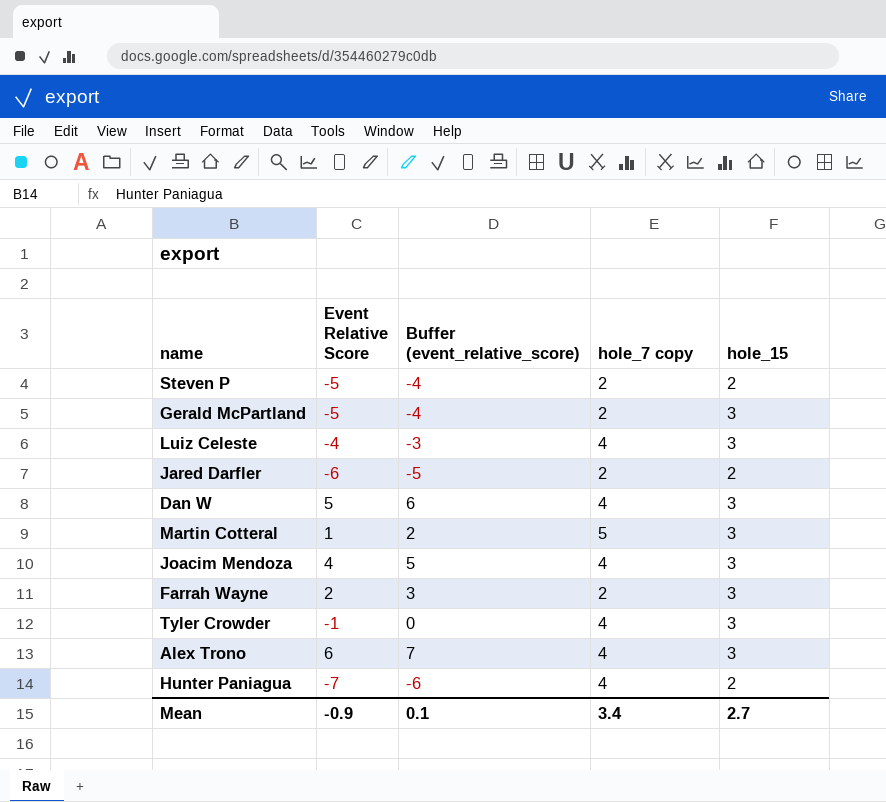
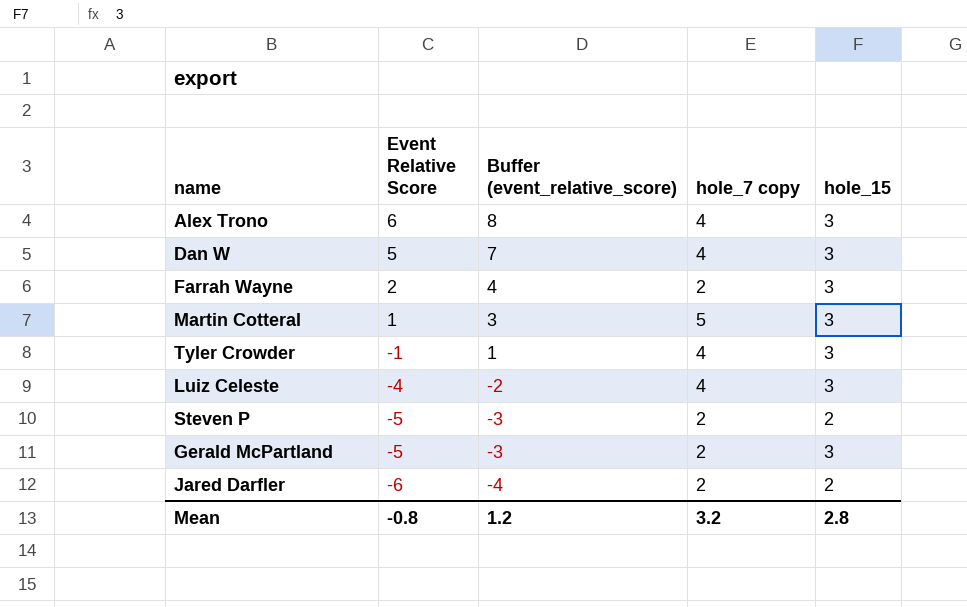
row order: none -> Event Relative Score descending
column Buffer (event_relative_score) | formula: [Event Relative Score] + 1 -> [Event Relative Score] + 2
row Joacim Mendoza: 4 | 5 | 4 | 3 -> none
row Hunter Paniagua: -7 | -6 | 4 | 2 -> none
Mean | Event Relative Score: -0.9 -> -0.8
Mean | Buffer (event_relative_score): 0.1 -> 1.2
Mean | hole_7 copy: 3.4 -> 3.2
Mean | hole_15: 2.7 -> 2.8

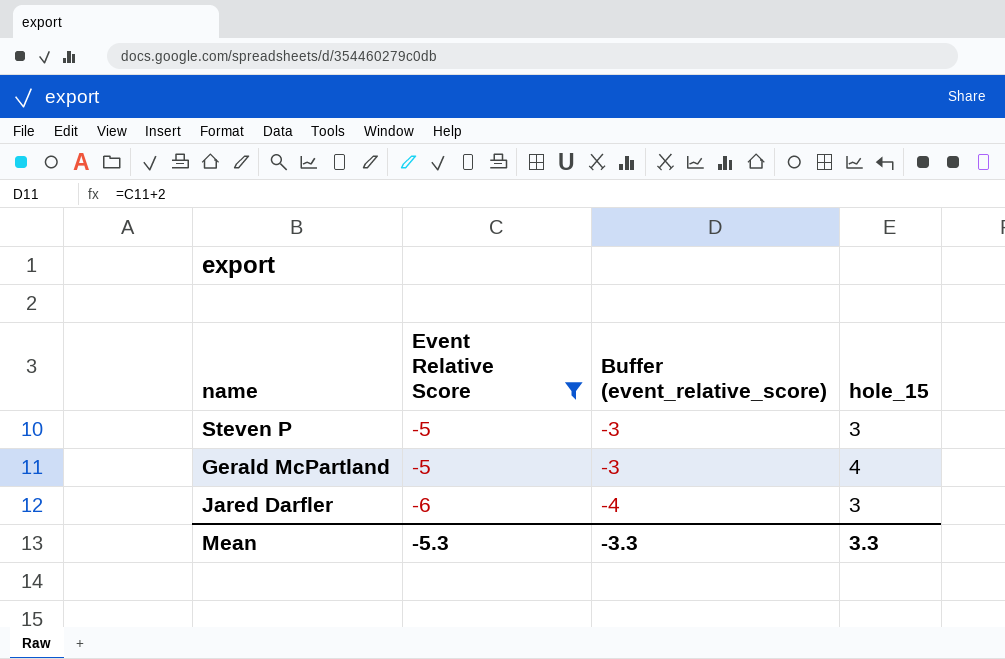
filter: none -> Event Relative Score <= -5
column hole_7 copy | position: 4 -> none
Steven P | hole_15: 2 -> 3
Gerald McPartland | hole_15: 3 -> 4
Jared Darfler | hole_15: 2 -> 3
Mean | Event Relative Score: -0.8 -> -5.3
Mean | Buffer (event_relative_score): 1.2 -> -3.3
Mean | hole_15: 2.8 -> 3.3

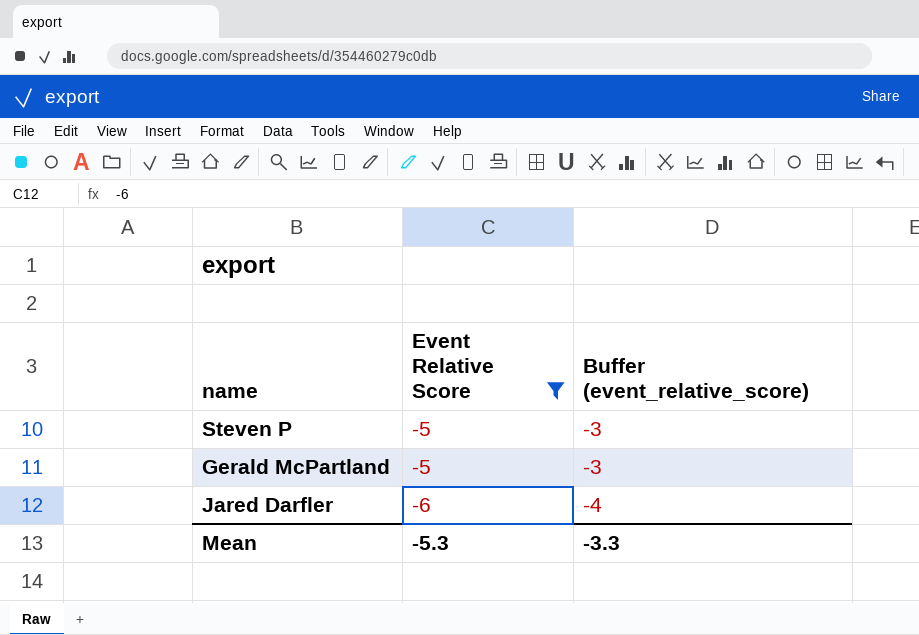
column hole_15 | position: 4 -> none

